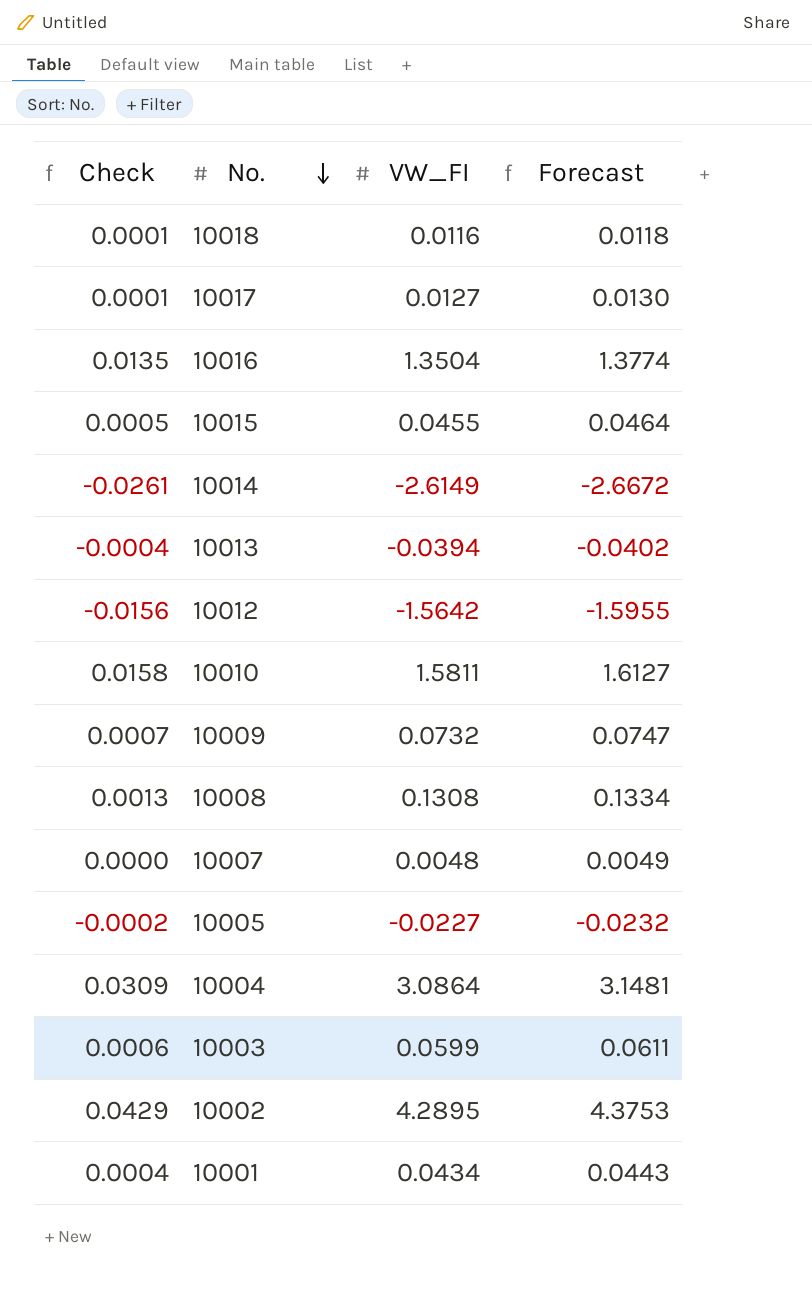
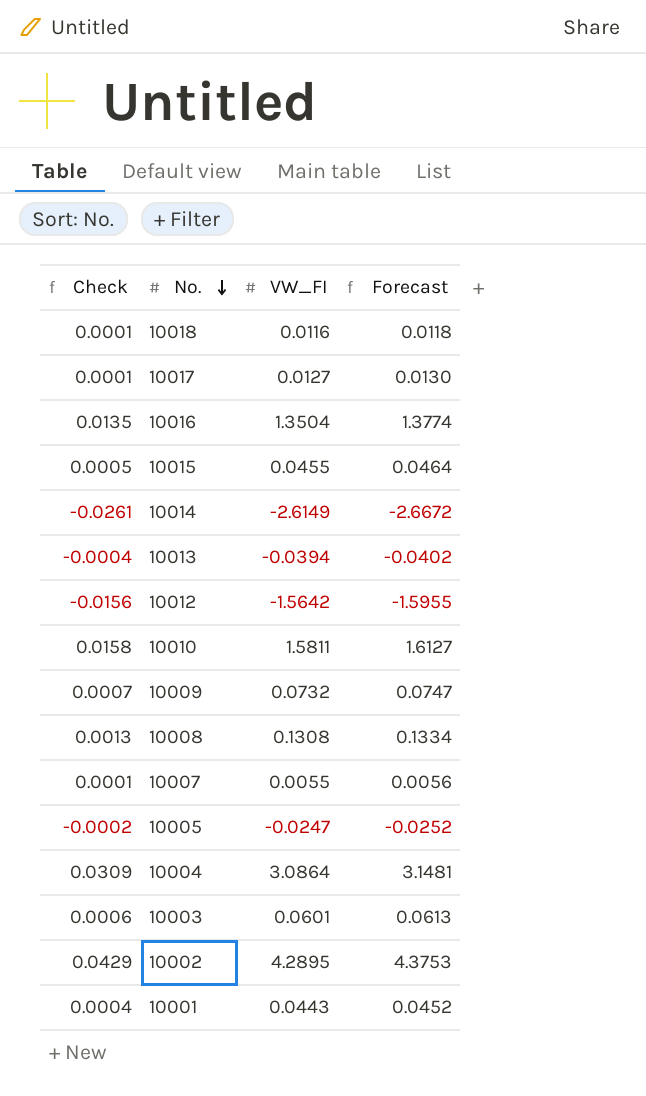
10007 | Check: 0.0000 -> 0.0001
10007 | VW_FI: 0.0048 -> 0.0055
10007 | Forecast: 0.0049 -> 0.0056
10005 | VW_FI: -0.0227 -> -0.0247
10005 | Forecast: -0.0232 -> -0.0252
10003 | VW_FI: 0.0599 -> 0.0601
10003 | Forecast: 0.0611 -> 0.0613
10001 | VW_FI: 0.0434 -> 0.0443
10001 | Forecast: 0.0443 -> 0.0452

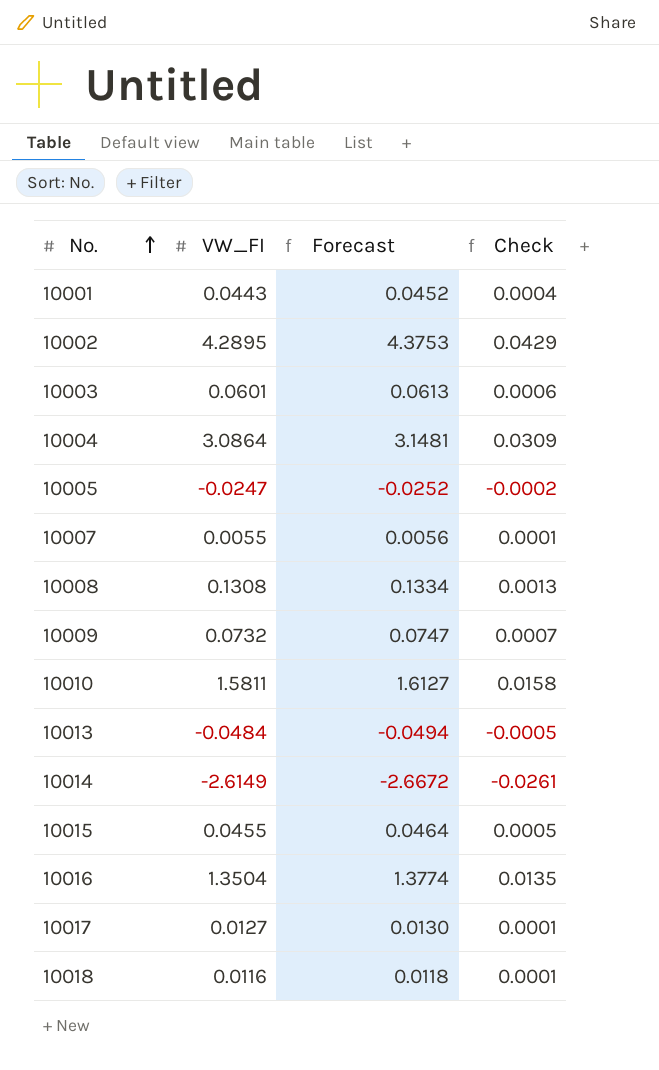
row order: No. descending -> No. ascending
column Check | position: 1 -> 4
row 10012: -0.0156 | -1.5642 | -1.5955 -> none
10013 | VW_FI: -0.0394 -> -0.0484
10013 | Forecast: -0.0402 -> -0.0494
10013 | Check: -0.0004 -> -0.0005

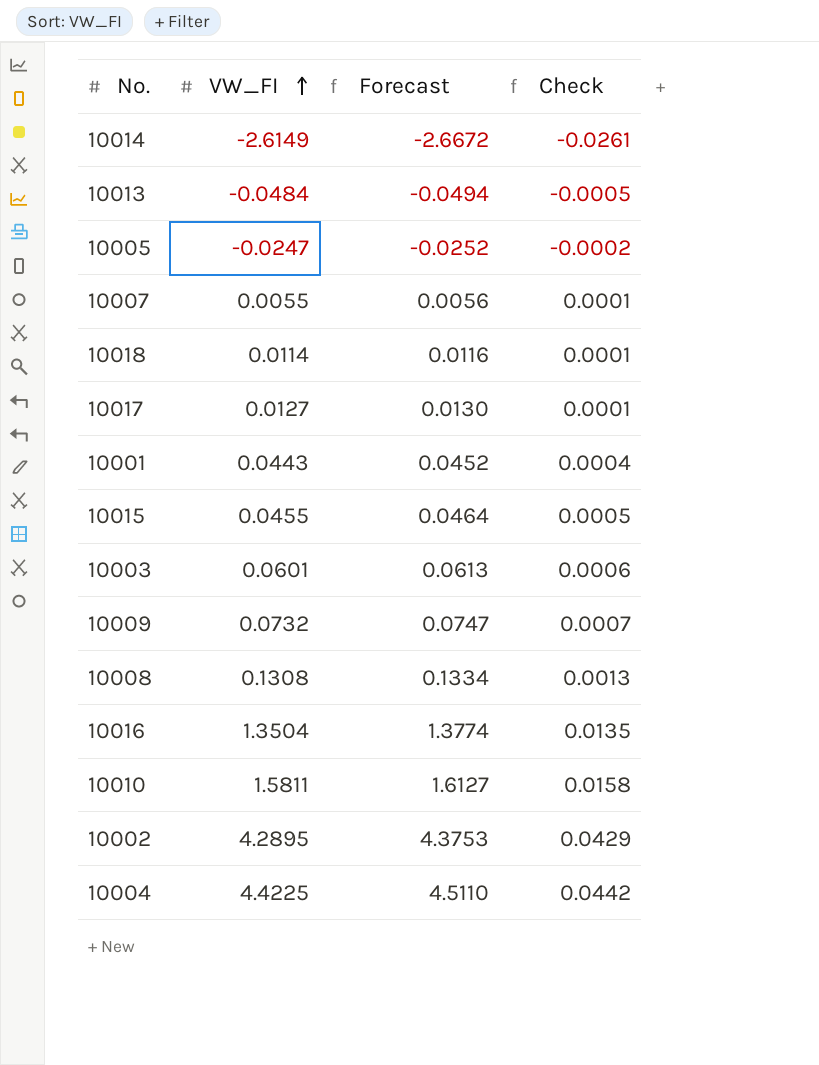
row order: No. ascending -> VW_FI ascending
10018 | VW_FI: 0.0116 -> 0.0114
10018 | Forecast: 0.0118 -> 0.0116
10004 | VW_FI: 3.0864 -> 4.4225
10004 | Forecast: 3.1481 -> 4.5110
10004 | Check: 0.0309 -> 0.0442

